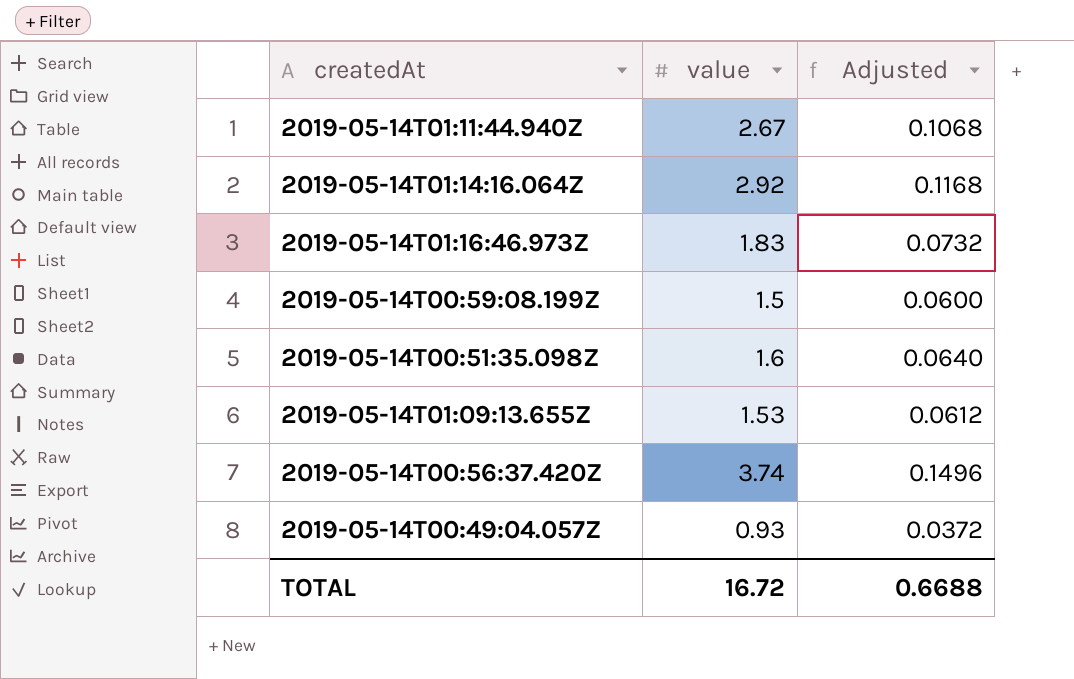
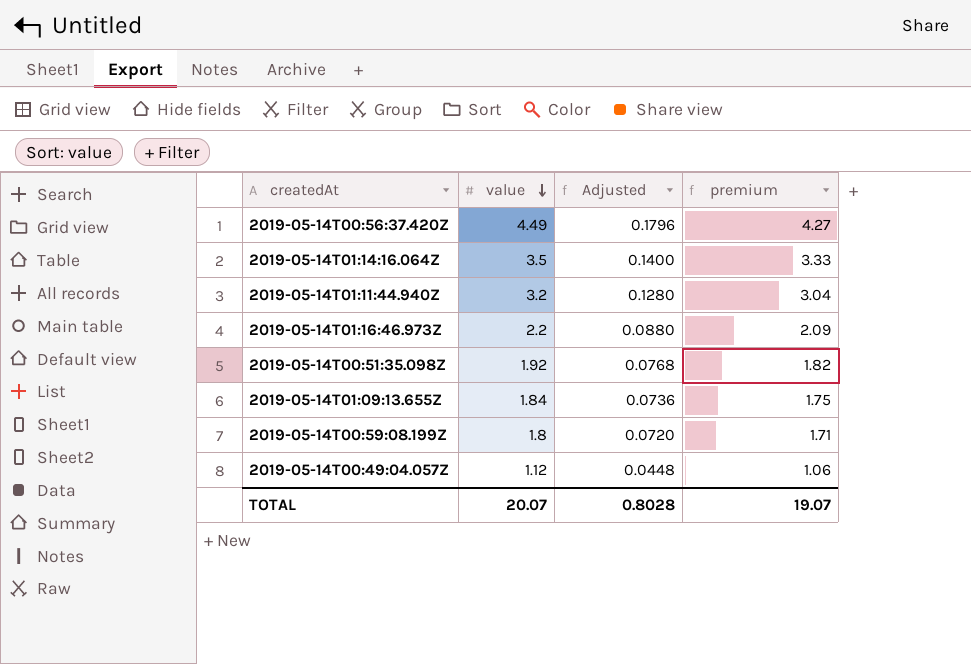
row order: none -> value descending
column premium | formula: none -> [value] * 0.95
2019-05-14T00:56:37.420Z | value: 3.74 -> 4.49
2019-05-14T00:56:37.420Z | Adjusted: 0.1496 -> 0.1796
2019-05-14T01:14:16.064Z | value: 2.92 -> 3.5
2019-05-14T01:14:16.064Z | Adjusted: 0.1168 -> 0.1400
2019-05-14T01:11:44.940Z | value: 2.67 -> 3.2
2019-05-14T01:11:44.940Z | Adjusted: 0.1068 -> 0.1280
2019-05-14T01:16:46.973Z | value: 1.83 -> 2.2
2019-05-14T01:16:46.973Z | Adjusted: 0.0732 -> 0.0880
2019-05-14T00:51:35.098Z | value: 1.6 -> 1.92
2019-05-14T00:51:35.098Z | Adjusted: 0.0640 -> 0.0768
2019-05-14T01:09:13.655Z | value: 1.53 -> 1.84
2019-05-14T01:09:13.655Z | Adjusted: 0.0612 -> 0.0736
2019-05-14T00:59:08.199Z | value: 1.5 -> 1.8
2019-05-14T00:59:08.199Z | Adjusted: 0.0600 -> 0.0720
2019-05-14T00:49:04.057Z | value: 0.93 -> 1.12
2019-05-14T00:49:04.057Z | Adjusted: 0.0372 -> 0.0448
TOTAL | value: 16.72 -> 20.07
TOTAL | Adjusted: 0.6688 -> 0.8028

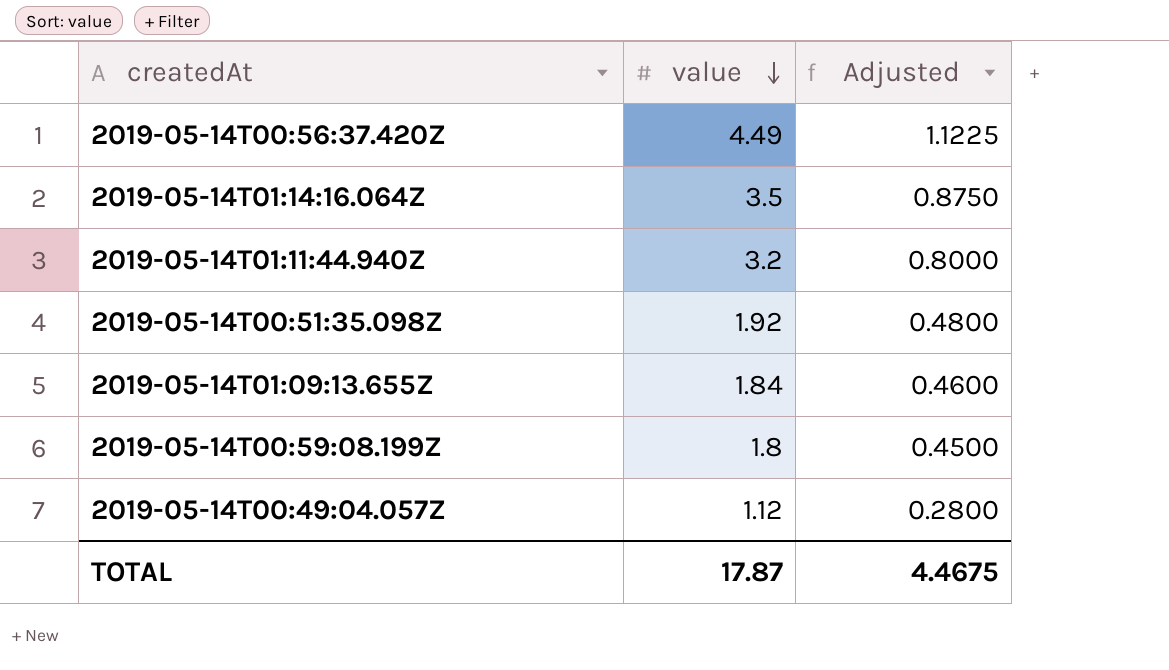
column premium | formula: [value] * 0.95 -> none
column Adjusted | formula: [value] * 0.04 -> [value] * 0.25
row 2019-05-14T01:16:46.973Z: 2.2 | 0.0880 | 2.09 -> none
TOTAL | value: 20.07 -> 17.87
TOTAL | Adjusted: 0.8028 -> 4.4675

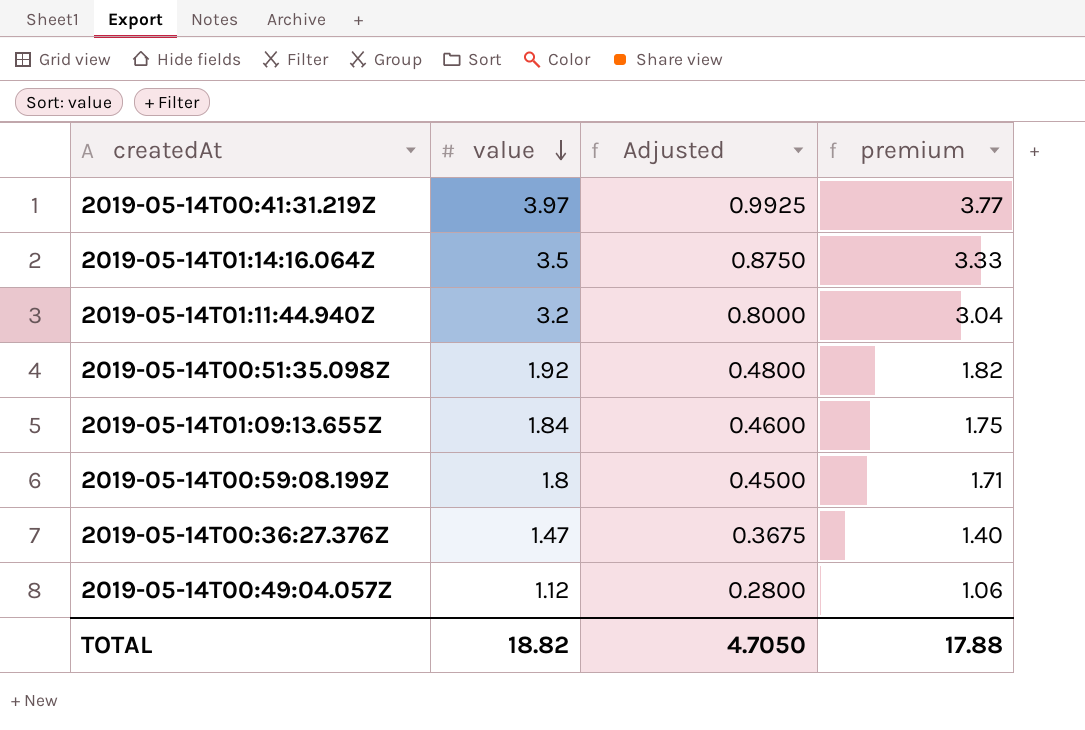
column premium | formula: none -> [value] * 0.95
row 2019-05-14T00:56:37.420Z: 4.49 | 1.1225 -> none
row 2019-05-14T00:41:31.219Z: none -> 3.97 | 0.9925 | 3.77
row 2019-05-14T00:36:27.376Z: none -> 1.47 | 0.3675 | 1.40
TOTAL | value: 17.87 -> 18.82
TOTAL | Adjusted: 4.4675 -> 4.7050

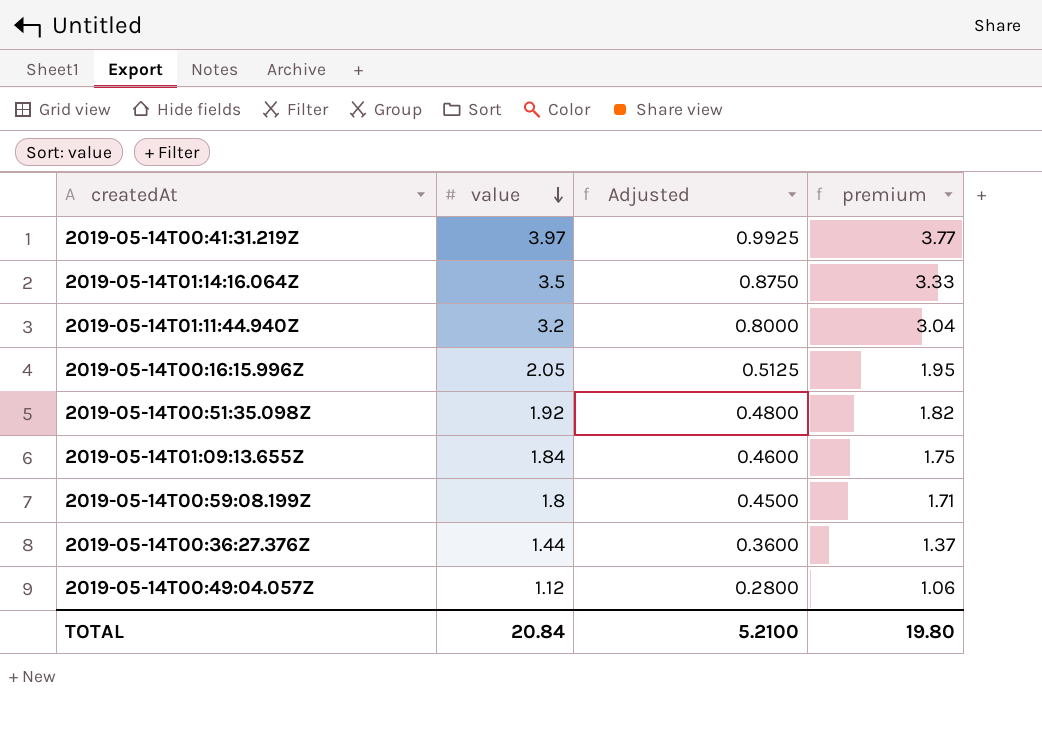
row 2019-05-14T00:16:15.996Z: none -> 2.05 | 0.5125 | 1.95
2019-05-14T00:36:27.376Z | value: 1.47 -> 1.44
2019-05-14T00:36:27.376Z | Adjusted: 0.3675 -> 0.3600
2019-05-14T00:36:27.376Z | premium: 1.40 -> 1.37
TOTAL | value: 18.82 -> 20.84
TOTAL | Adjusted: 4.7050 -> 5.2100
TOTAL | premium: 17.88 -> 19.80

